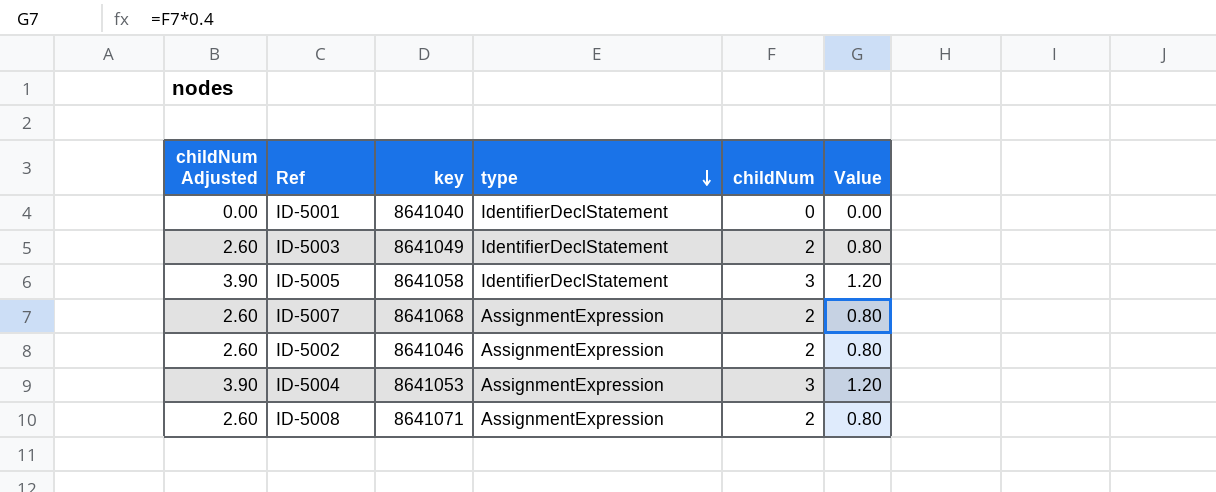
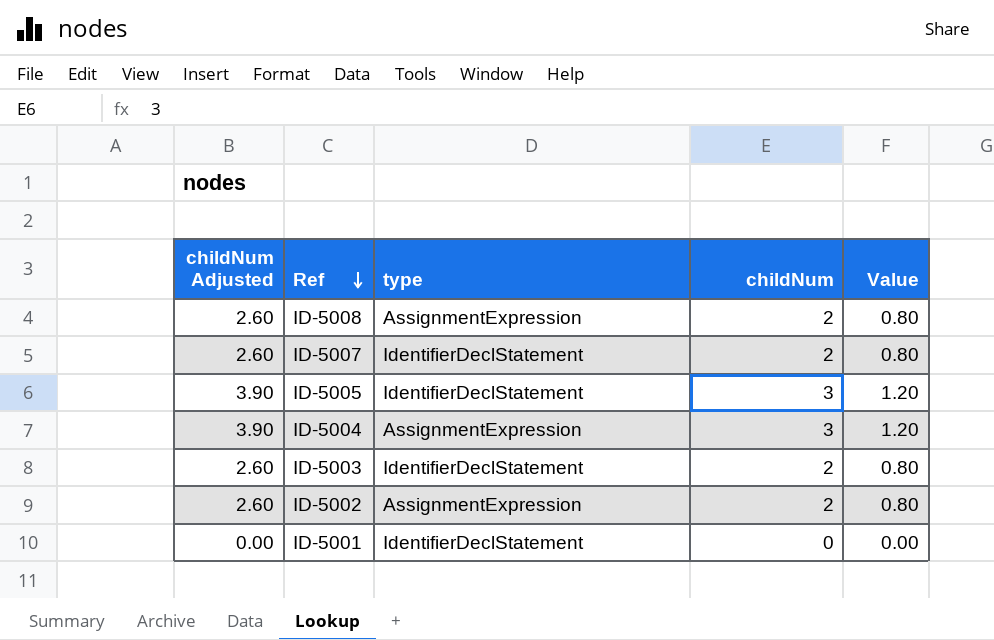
row order: type descending -> Ref descending
column key | position: 3 -> none
ID-5007 | type: AssignmentExpression -> IdentifierDeclStatement

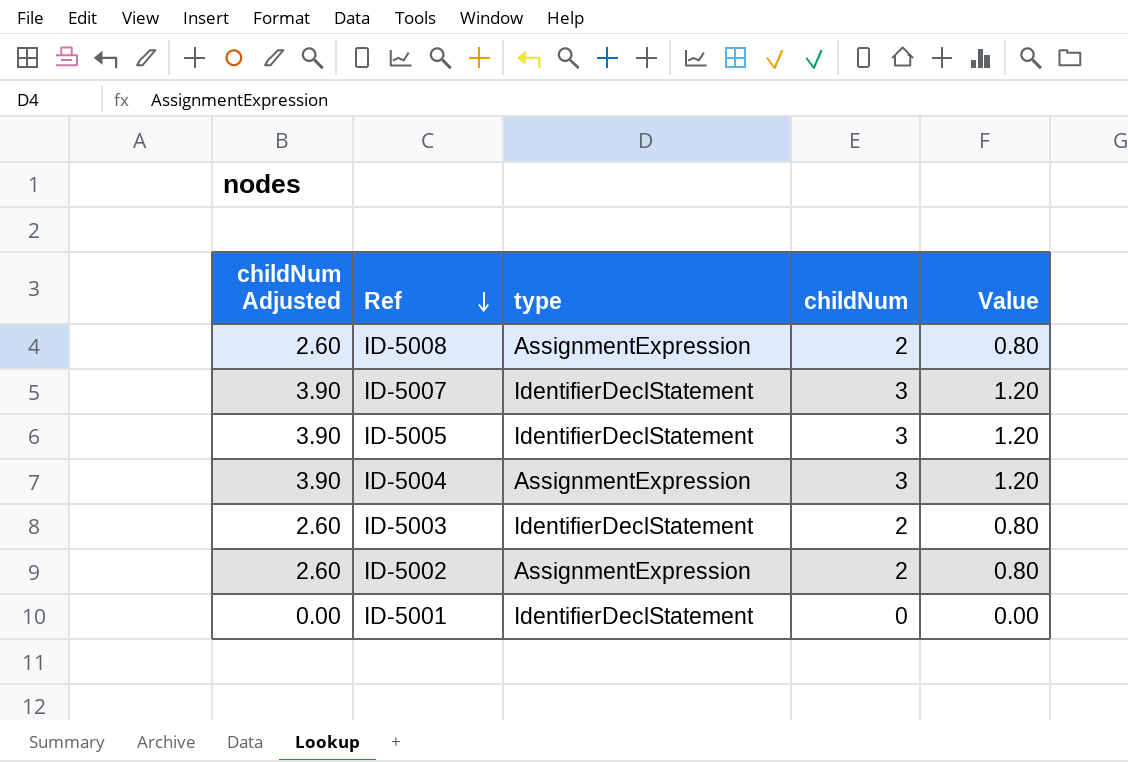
ID-5007 | childNum Adjusted: 2.60 -> 3.90
ID-5007 | childNum: 2 -> 3
ID-5007 | Value: 0.80 -> 1.20

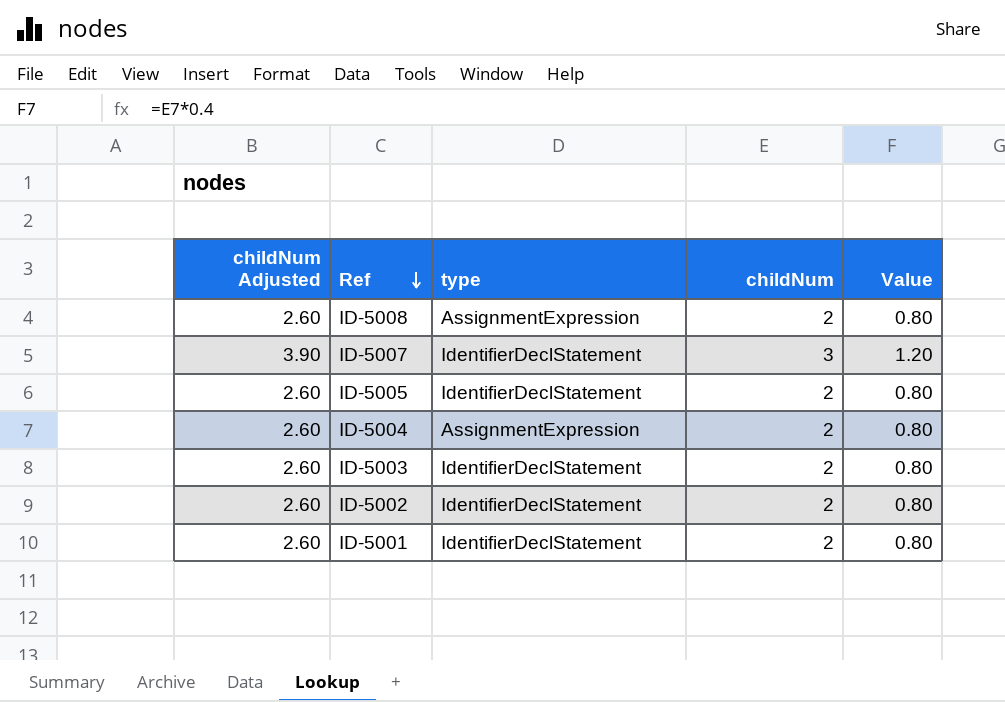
ID-5005 | childNum Adjusted: 3.90 -> 2.60
ID-5005 | childNum: 3 -> 2
ID-5005 | Value: 1.20 -> 0.80
ID-5004 | childNum Adjusted: 3.90 -> 2.60
ID-5004 | childNum: 3 -> 2
ID-5004 | Value: 1.20 -> 0.80
ID-5002 | type: AssignmentExpression -> IdentifierDeclStatement
ID-5001 | childNum Adjusted: 0.00 -> 2.60
ID-5001 | childNum: 0 -> 2
ID-5001 | Value: 0.00 -> 0.80

